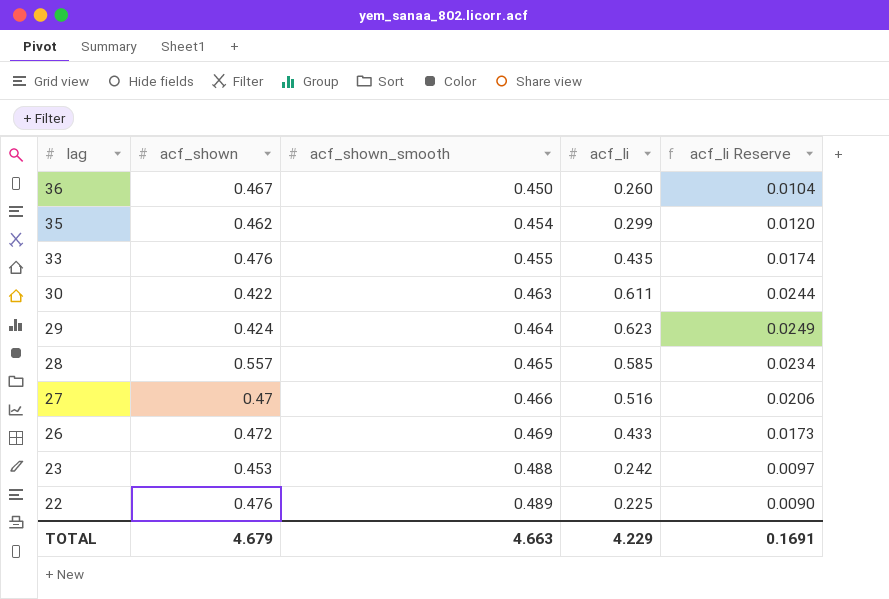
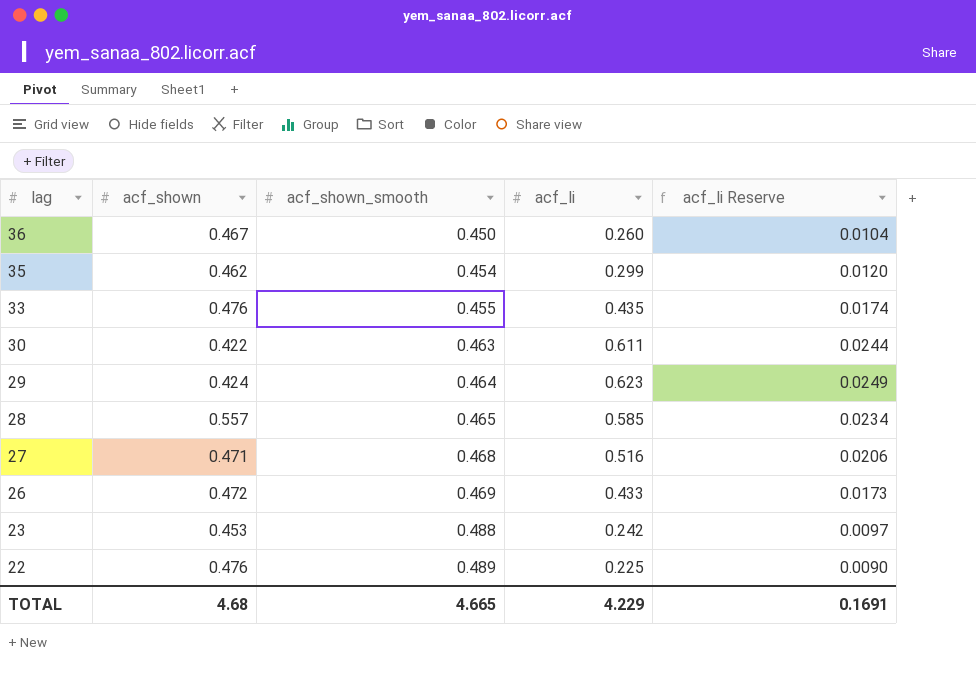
27 | acf_shown: 0.47 -> 0.471
27 | acf_shown_smooth: 0.466 -> 0.468
TOTAL | acf_shown: 4.679 -> 4.68
TOTAL | acf_shown_smooth: 4.663 -> 4.665

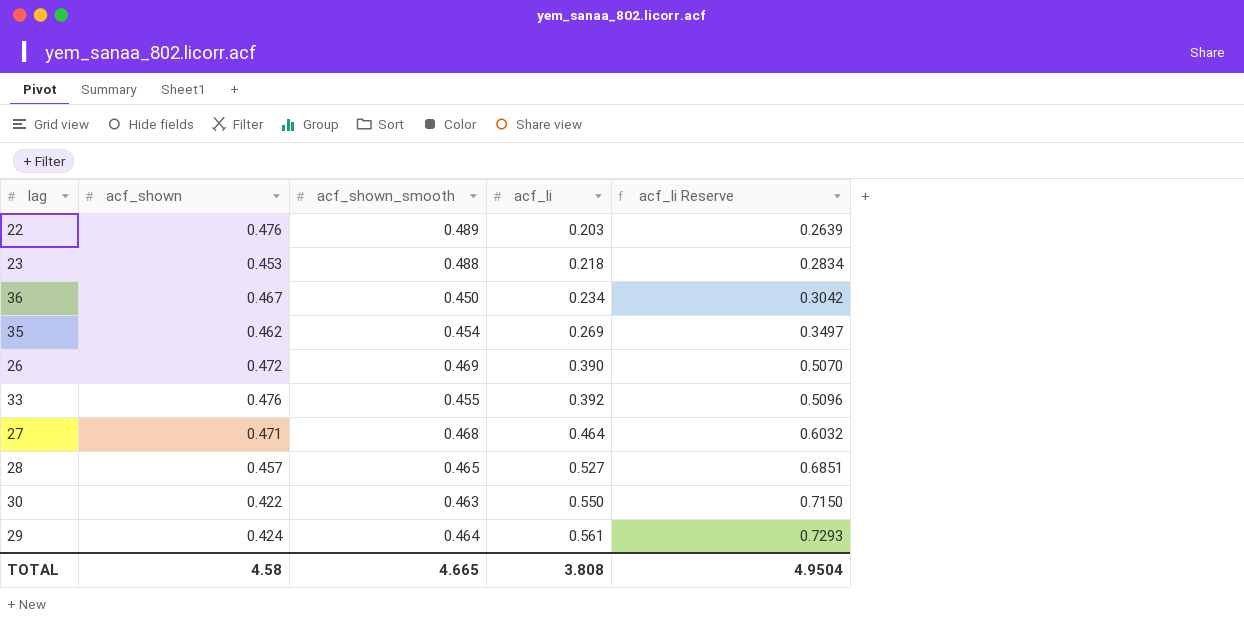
row order: lag descending -> acf_li ascending
column acf_li Reserve | formula: [acf_li] * 0.04 -> [acf_li] * 1.3
22 | acf_li: 0.225 -> 0.203
23 | acf_li: 0.242 -> 0.218
36 | acf_li: 0.260 -> 0.234
35 | acf_li: 0.299 -> 0.269
26 | acf_li: 0.433 -> 0.390
33 | acf_li: 0.435 -> 0.392
27 | acf_li: 0.516 -> 0.464
28 | acf_shown: 0.557 -> 0.457
28 | acf_li: 0.585 -> 0.527
30 | acf_li: 0.611 -> 0.550
29 | acf_li: 0.623 -> 0.561
TOTAL | acf_shown: 4.68 -> 4.58
TOTAL | acf_li: 4.229 -> 3.808
TOTAL | acf_li Reserve: 0.1691 -> 4.9504

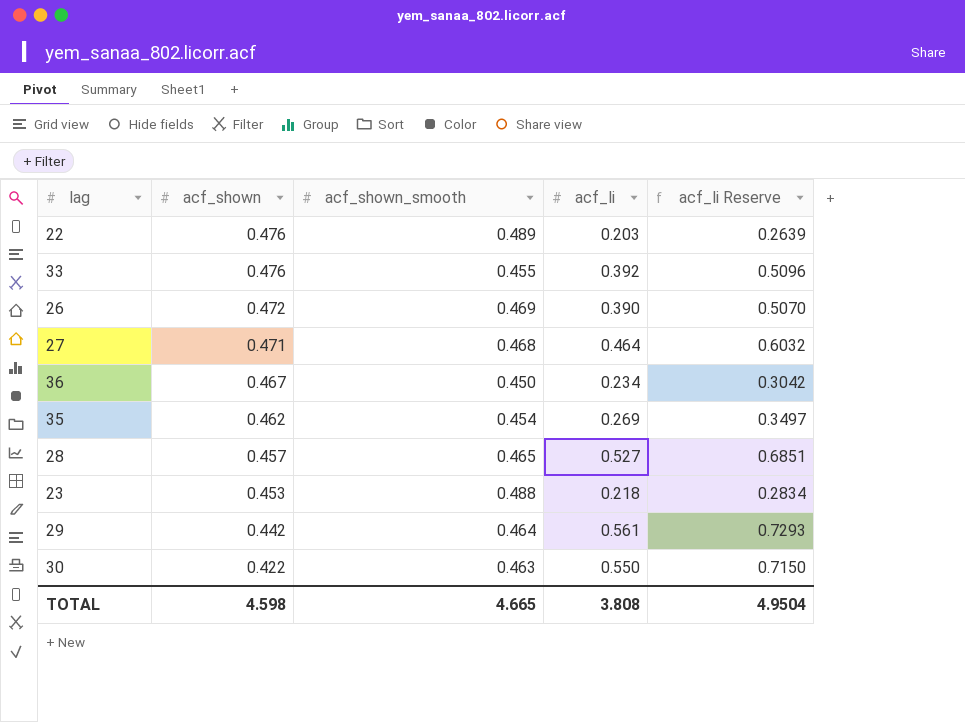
row order: acf_li ascending -> acf_shown descending
29 | acf_shown: 0.424 -> 0.442
TOTAL | acf_shown: 4.58 -> 4.598

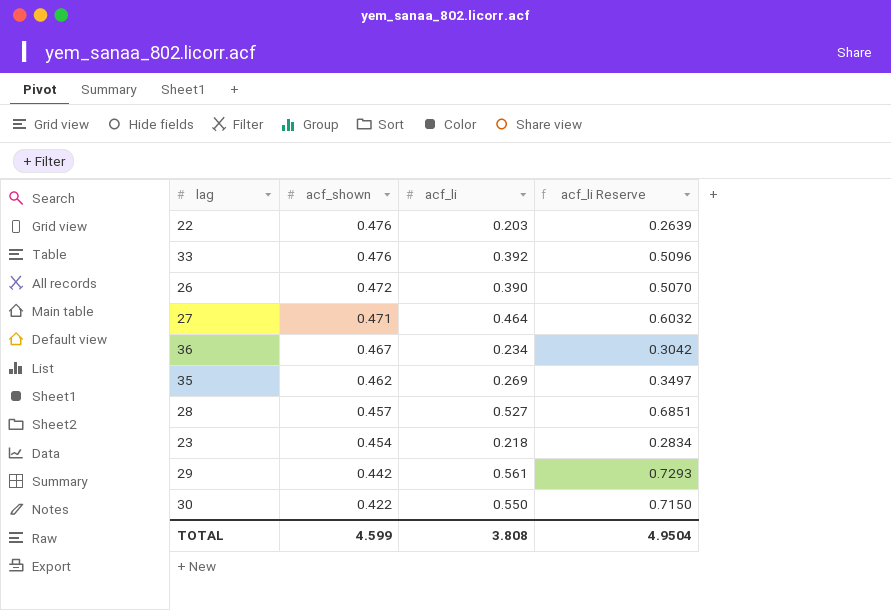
column acf_shown_smooth | position: 3 -> none
23 | acf_shown: 0.453 -> 0.454
TOTAL | acf_shown: 4.598 -> 4.599

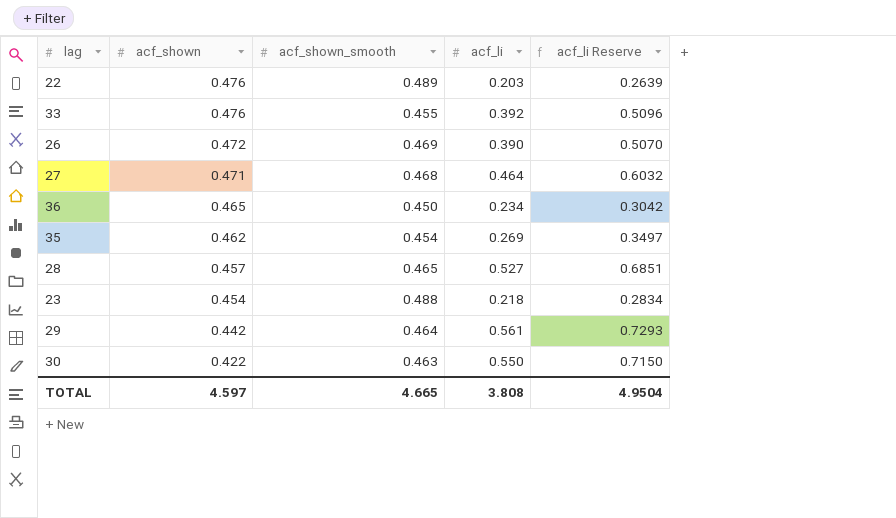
column acf_shown_smooth | position: none -> 3
36 | acf_shown: 0.467 -> 0.465
TOTAL | acf_shown: 4.599 -> 4.597

